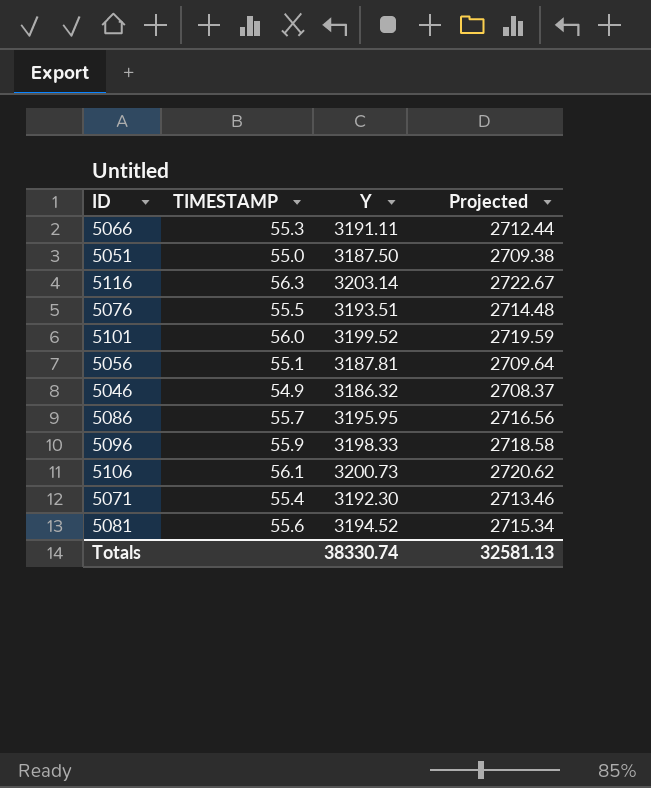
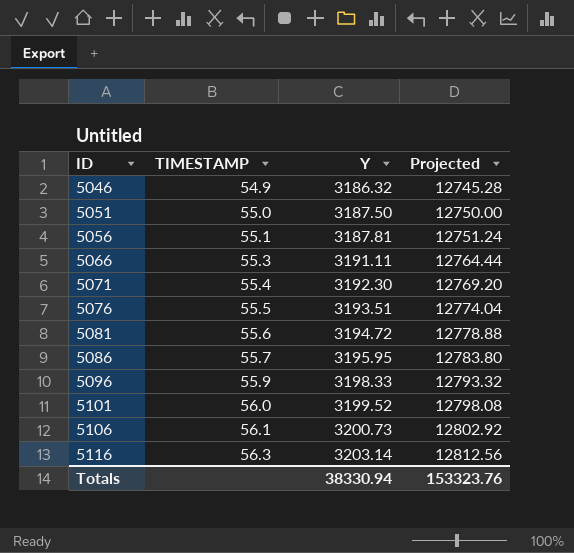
row order: none -> ID ascending
column Projected | formula: [Y] * 0.85 -> [Y] * 4
5081 | Y: 3194.52 -> 3194.72
Totals | Y: 38330.74 -> 38330.94
Totals | Projected: 32581.13 -> 153323.76

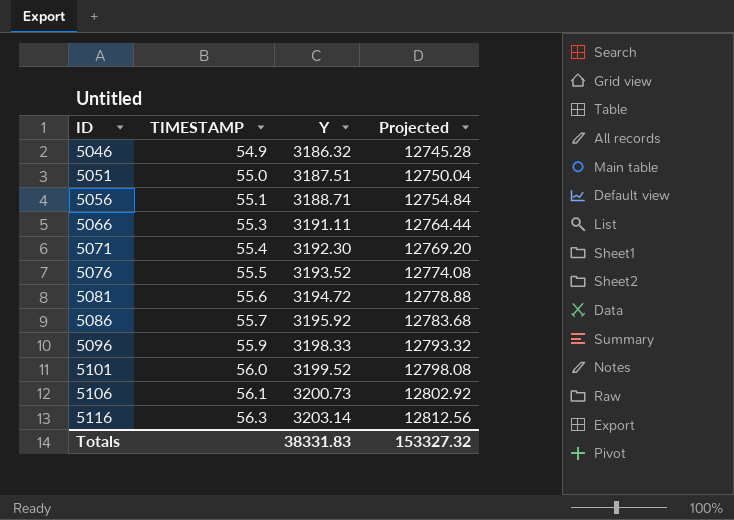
5051 | Y: 3187.50 -> 3187.51
5051 | Projected: 12750.00 -> 12750.04
5056 | Y: 3187.81 -> 3188.71
5056 | Projected: 12751.24 -> 12754.84
5076 | Y: 3193.51 -> 3193.52
5076 | Projected: 12774.04 -> 12774.08
5086 | Y: 3195.95 -> 3195.92
5086 | Projected: 12783.80 -> 12783.68
Totals | Y: 38330.94 -> 38331.83
Totals | Projected: 153323.76 -> 153327.32

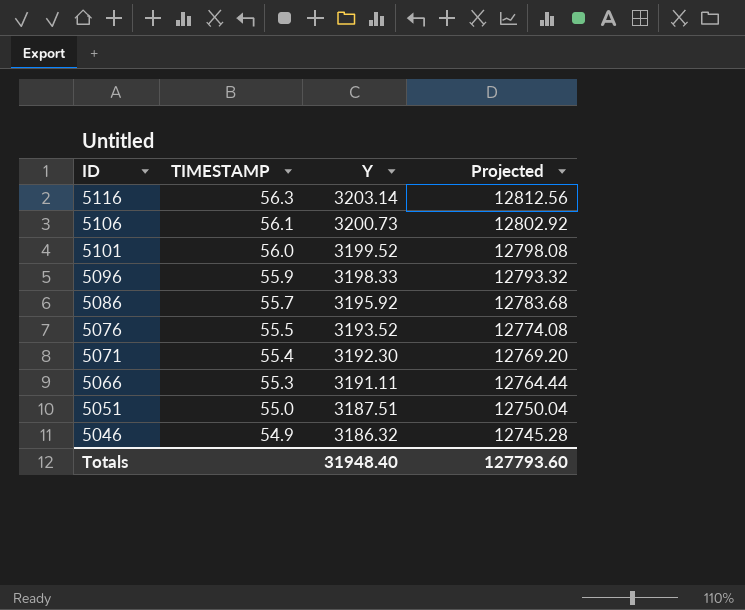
row order: ID ascending -> ID descending
row 5056: 55.1 | 3188.71 | 12754.84 -> none
row 5081: 55.6 | 3194.72 | 12778.88 -> none
Totals | Y: 38331.83 -> 31948.40
Totals | Projected: 153327.32 -> 127793.60

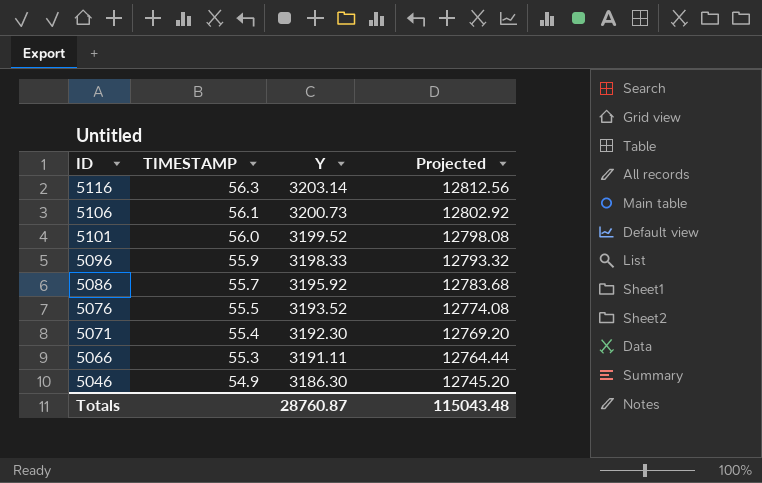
row 5051: 55.0 | 3187.51 | 12750.04 -> none
5046 | Y: 3186.32 -> 3186.30
5046 | Projected: 12745.28 -> 12745.20
Totals | Y: 31948.40 -> 28760.87
Totals | Projected: 127793.60 -> 115043.48

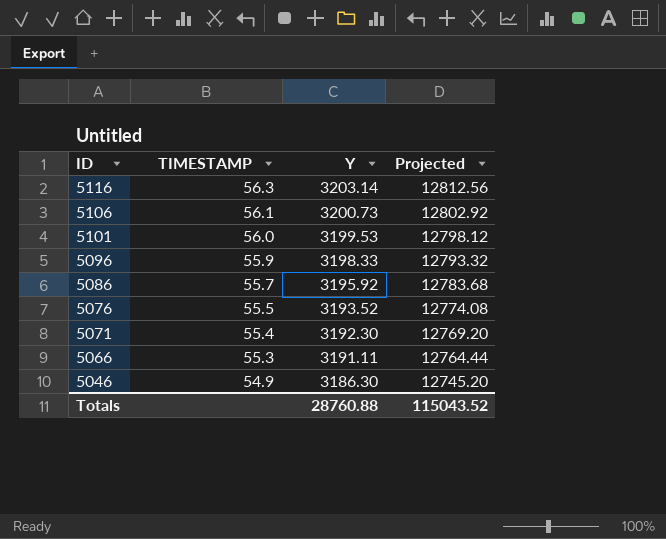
5101 | Y: 3199.52 -> 3199.53
5101 | Projected: 12798.08 -> 12798.12
Totals | Y: 28760.87 -> 28760.88
Totals | Projected: 115043.48 -> 115043.52

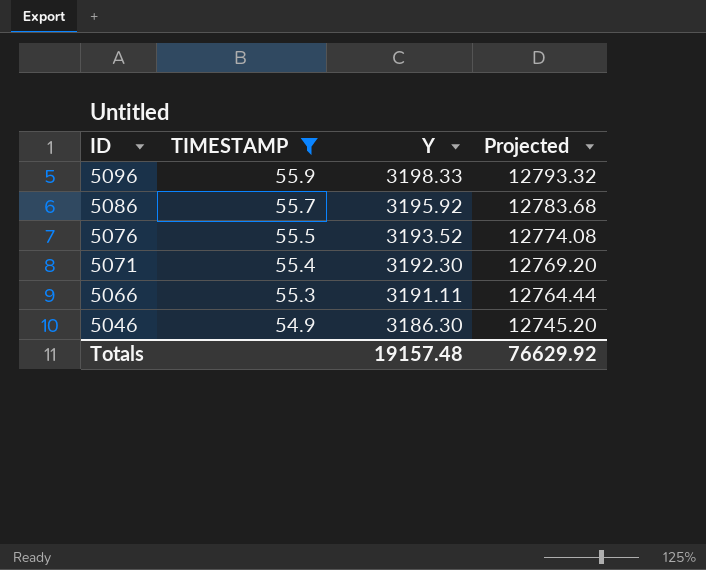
filter: none -> TIMESTAMP <= 55.9
Totals | Y: 28760.88 -> 19157.48
Totals | Projected: 115043.52 -> 76629.92

